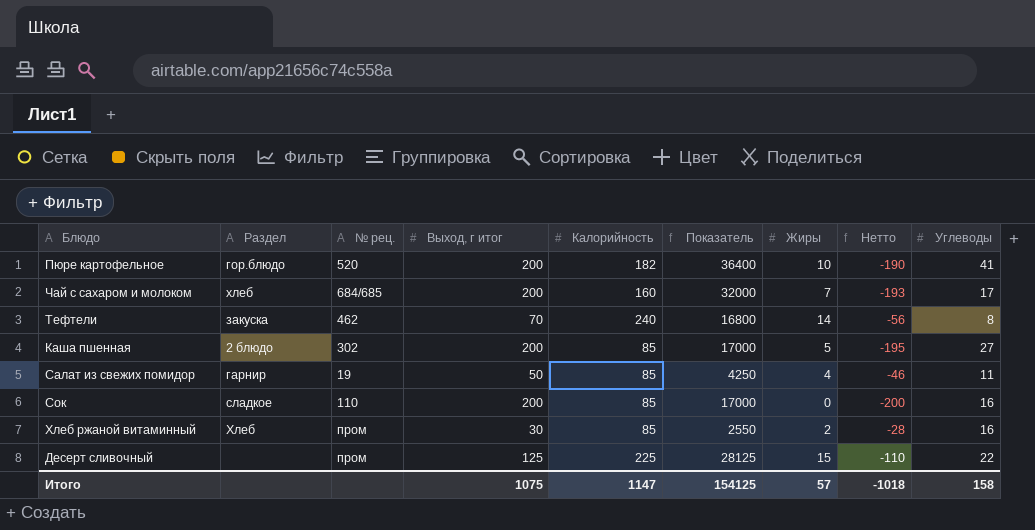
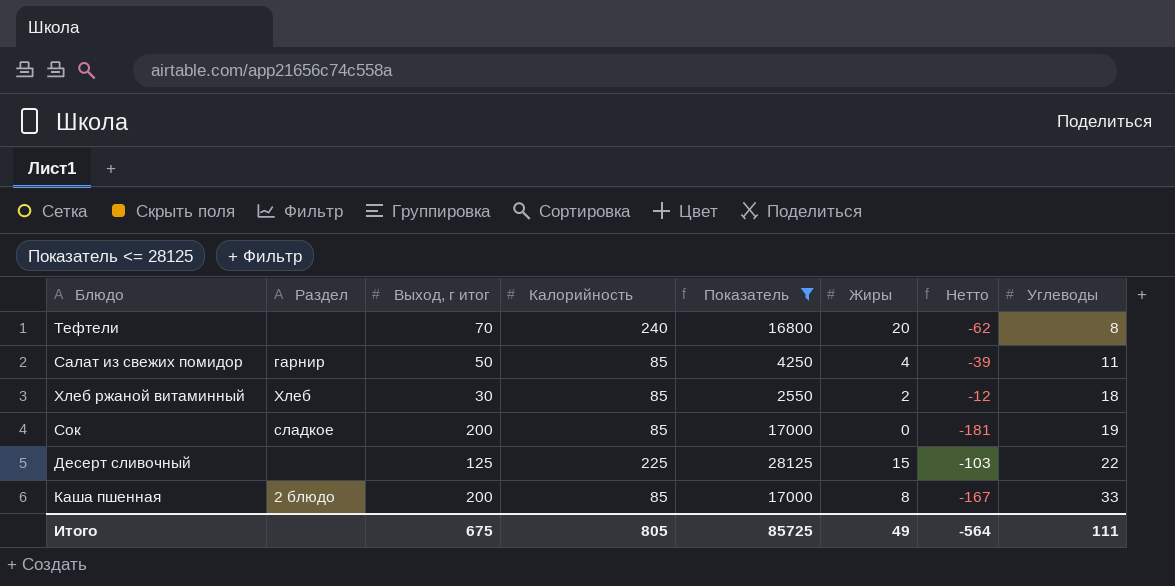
filter: none -> Показатель <= 28125
row order: none -> Углеводы ascending
column № рец. | position: 3 -> none
column Нетто | formula: [Жиры] - [Выход, г итог] -> [Углеводы] - [Выход, г итог]
Тефтели | Раздел: закуска -> none
Тефтели | Жиры: 14 -> 20
Хлеб ржаной витаминный | Углеводы: 16 -> 18
Сок | Углеводы: 16 -> 19
Каша пшенная | Жиры: 5 -> 8
Каша пшенная | Углеводы: 27 -> 33
Итого | Выход, г итог: 1075 -> 675
Итого | Калорийность: 1147 -> 805
Итого | Показатель: 154125 -> 85725
Итого | Жиры: 57 -> 49
Итого | Нетто: -1018 -> -564
Итого | Углеводы: 158 -> 111

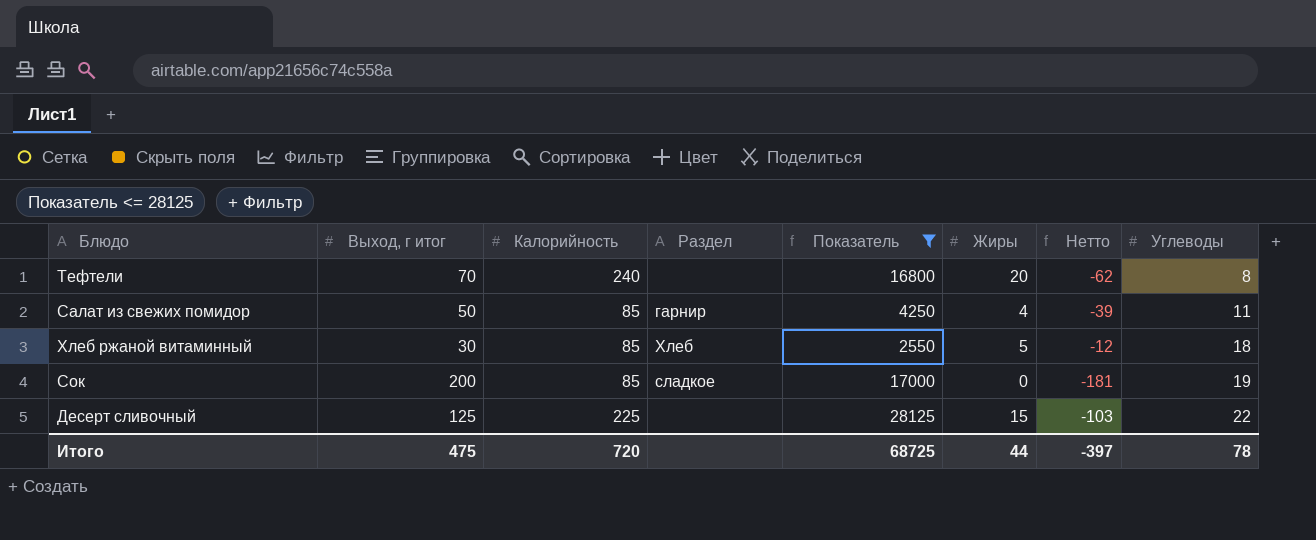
column Раздел | position: 2 -> 4
row Каша пшенная: 2 блюдо | 200 | 85 | 17000 | 8 | -167 | 33 -> none
Хлеб ржаной витаминный | Жиры: 2 -> 5
Итого | Выход, г итог: 675 -> 475
Итого | Калорийность: 805 -> 720
Итого | Показатель: 85725 -> 68725
Итого | Жиры: 49 -> 44
Итого | Нетто: -564 -> -397
Итого | Углеводы: 111 -> 78

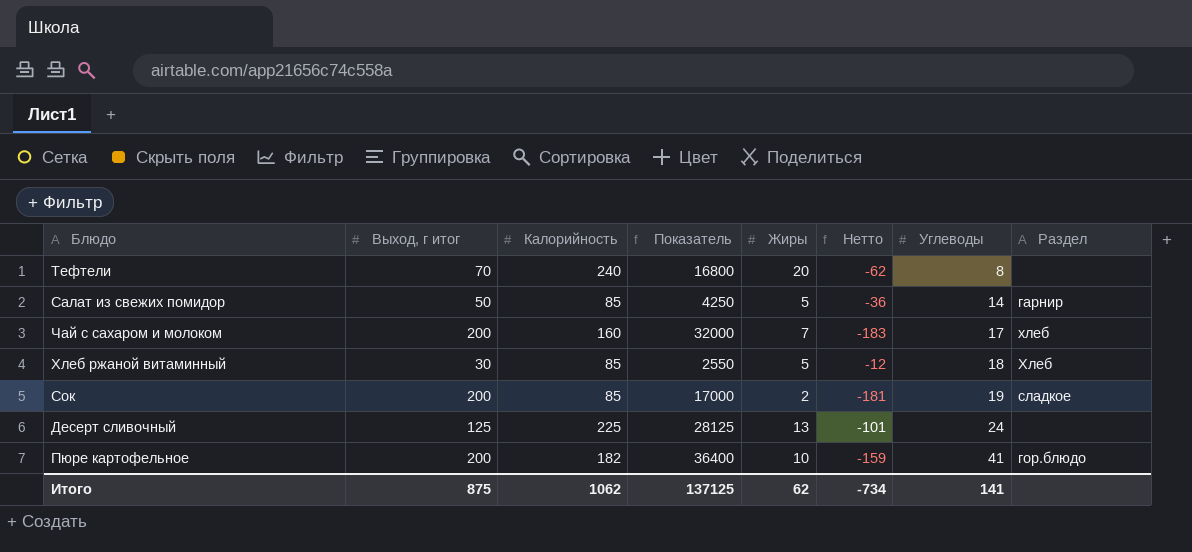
filter: Показатель <= 28125 -> none
column Раздел | position: 4 -> 8
Салат из свежих помидор | Жиры: 4 -> 5
Салат из свежих помидор | Нетто: -39 -> -36
Салат из свежих помидор | Углеводы: 11 -> 14
Сок | Жиры: 0 -> 2
Десерт сливочный | Жиры: 15 -> 13
Десерт сливочный | Нетто: -103 -> -101
Десерт сливочный | Углеводы: 22 -> 24
Итого | Выход, г итог: 475 -> 875
Итого | Калорийность: 720 -> 1062
Итого | Показатель: 68725 -> 137125
Итого | Жиры: 44 -> 62
Итого | Нетто: -397 -> -734
Итого | Углеводы: 78 -> 141

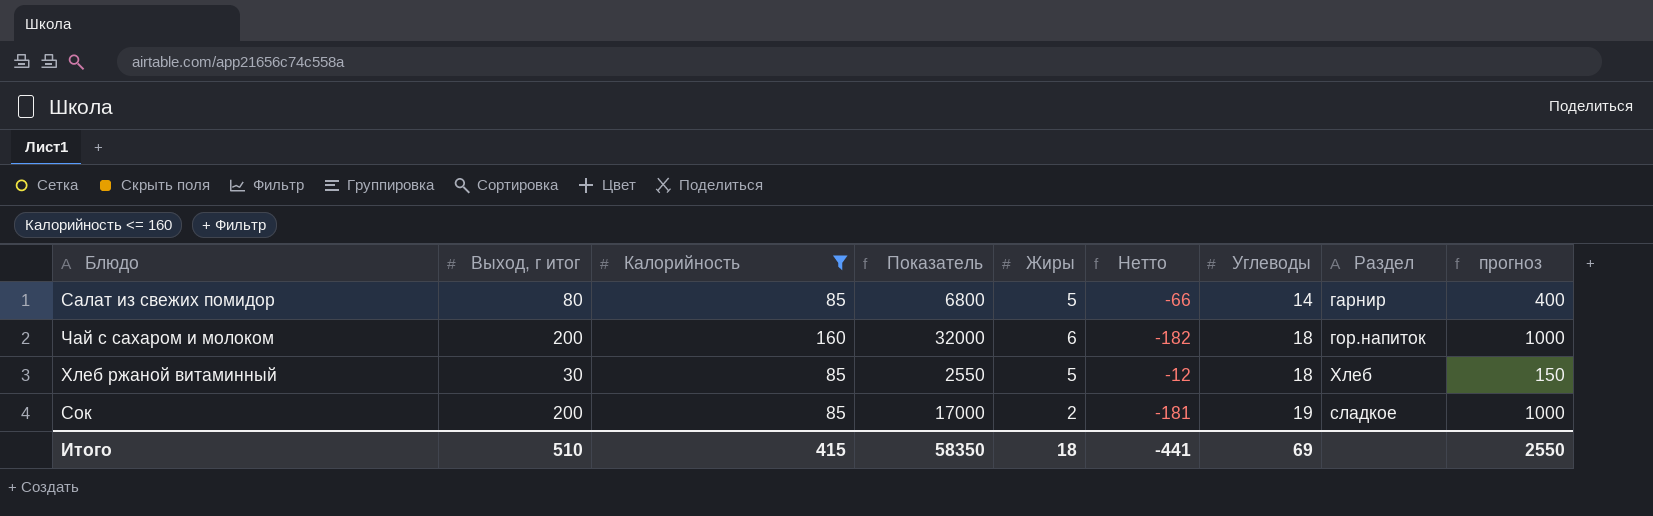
filter: none -> Калорийность <= 160
column прогноз | formula: none -> [Выход, г итог] * 5
Салат из свежих помидор | Выход, г итог: 50 -> 80
Салат из свежих помидор | Показатель: 4250 -> 6800
Салат из свежих помидор | Нетто: -36 -> -66
Чай с сахаром и молоком | Жиры: 7 -> 6
Чай с сахаром и молоком | Нетто: -183 -> -182
Чай с сахаром и молоком | Углеводы: 17 -> 18
Чай с сахаром и молоком | Раздел: хлеб -> гор.напиток
Итого | Выход, г итог: 875 -> 510
Итого | Калорийность: 1062 -> 415
Итого | Показатель: 137125 -> 58350
Итого | Жиры: 62 -> 18
Итого | Нетто: -734 -> -441
Итого | Углеводы: 141 -> 69

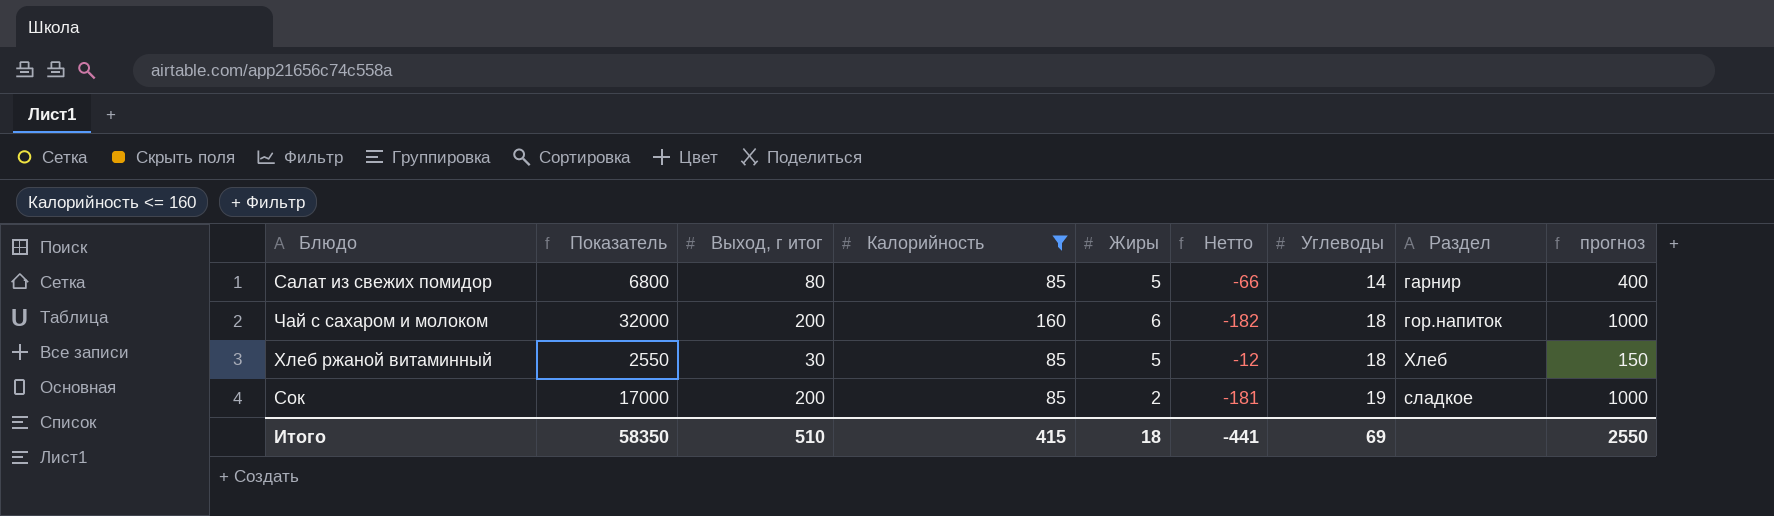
column Показатель | position: 4 -> 2

